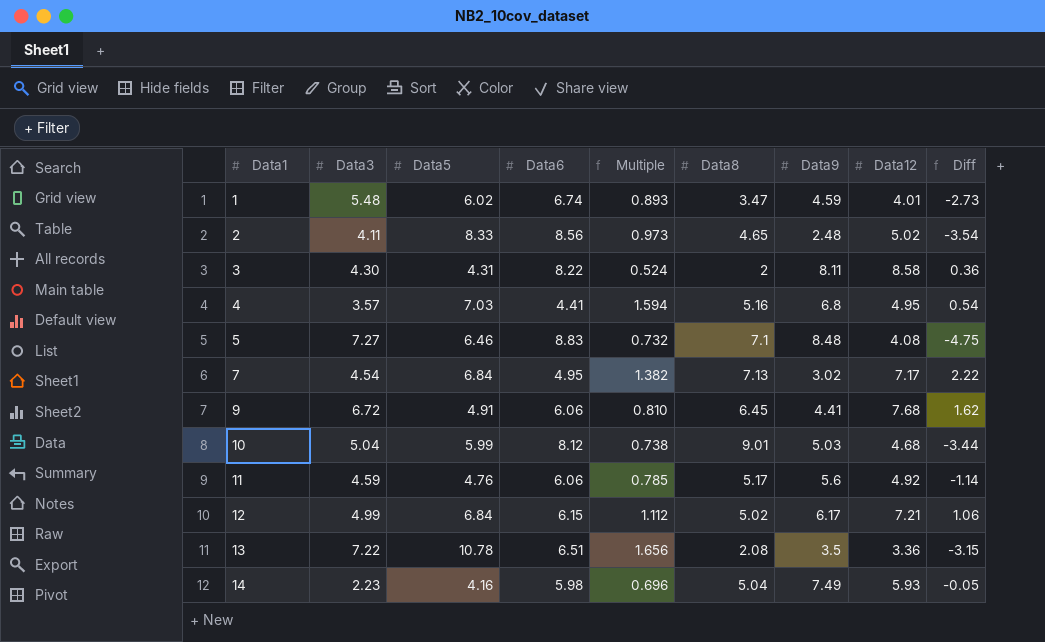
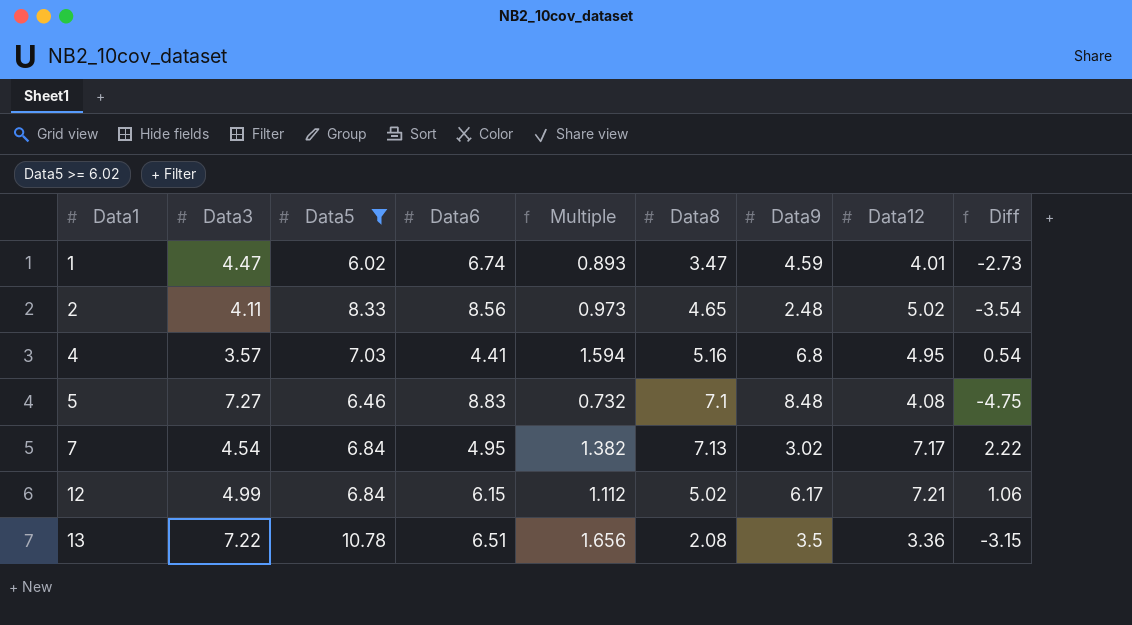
filter: none -> Data5 >= 6.02
1 | Data3: 5.48 -> 4.47

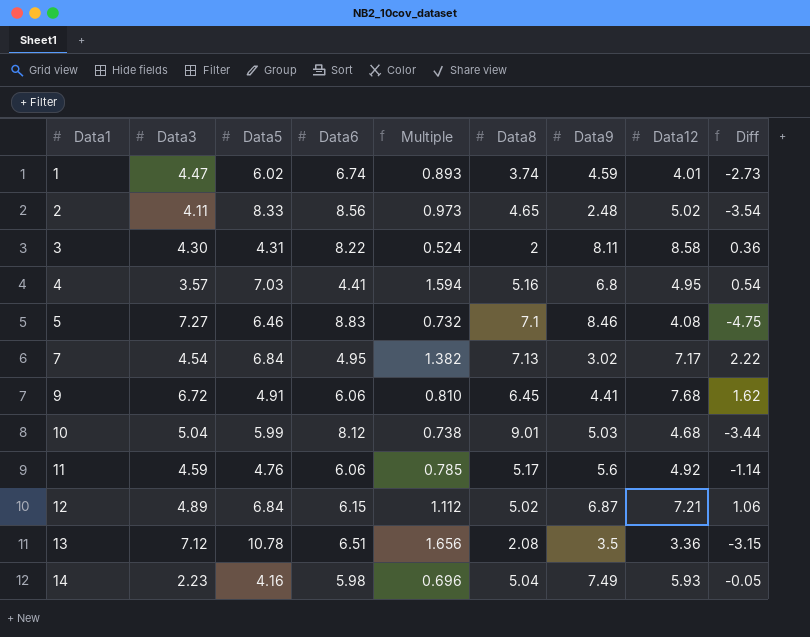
filter: Data5 >= 6.02 -> none
1 | Data8: 3.47 -> 3.74
5 | Data9: 8.48 -> 8.46
12 | Data3: 4.99 -> 4.89
12 | Data9: 6.17 -> 6.87
13 | Data3: 7.22 -> 7.12

